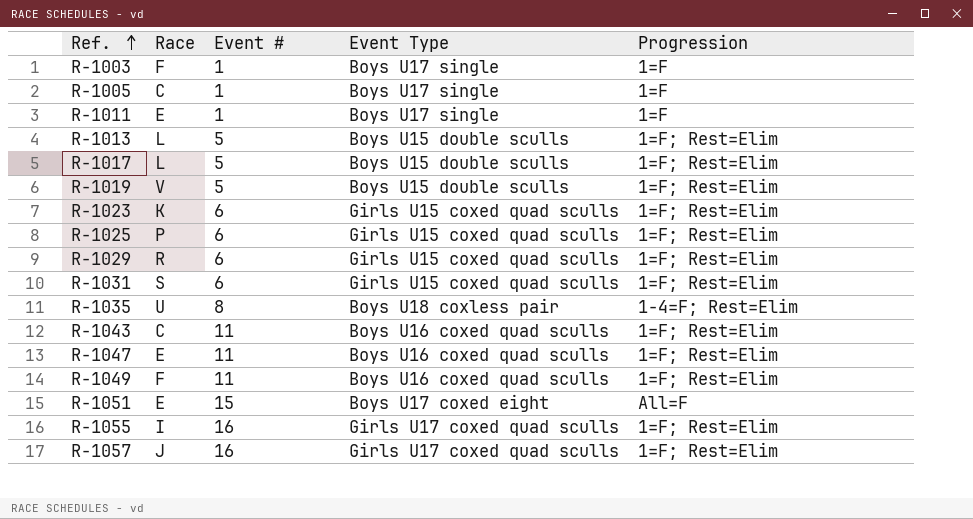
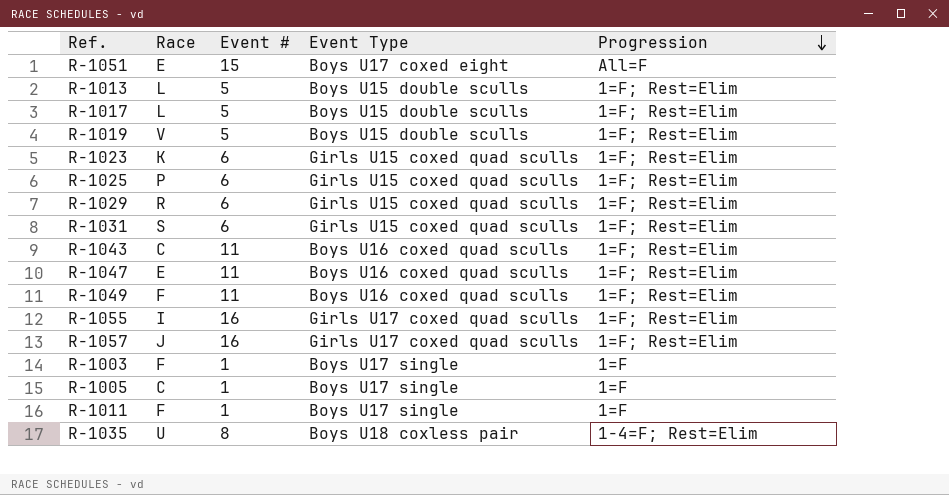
row order: Ref. ascending -> Progression descending
R-1011 | Race: E -> F

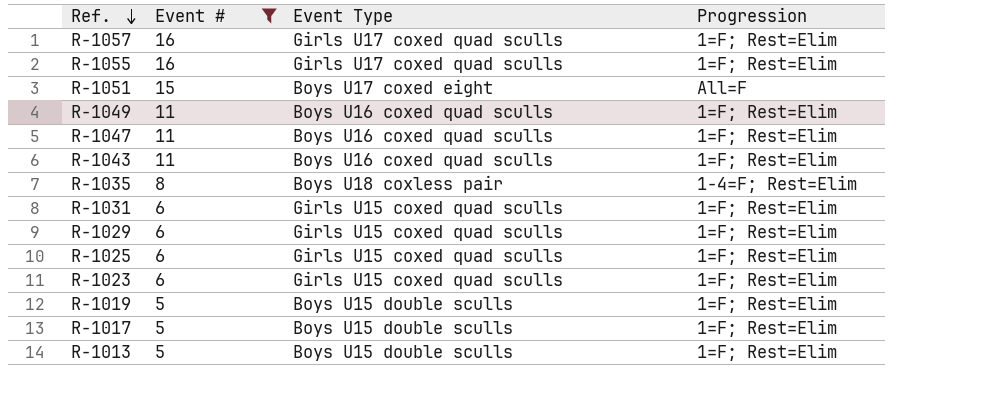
filter: none -> Event # != 1
row order: Progression descending -> Ref. descending
column Race | position: 2 -> none

